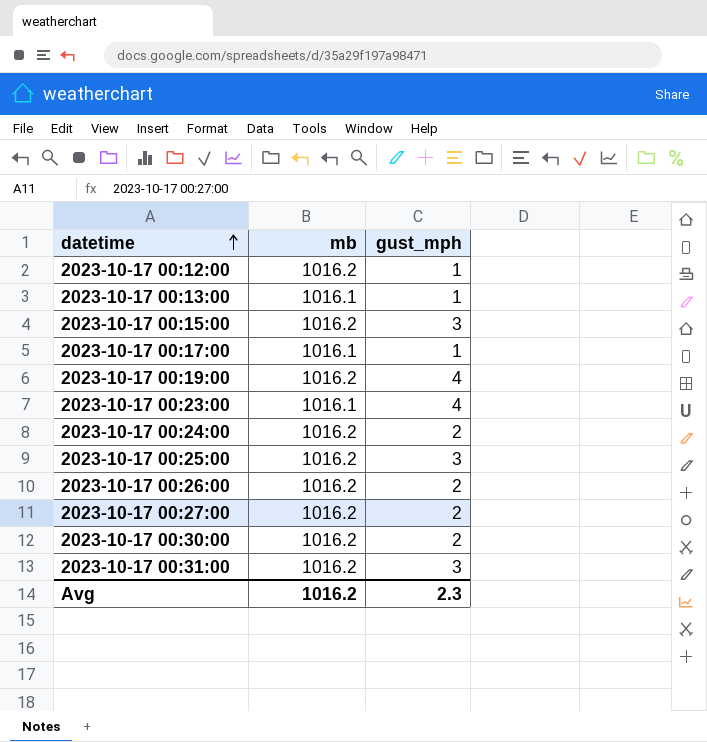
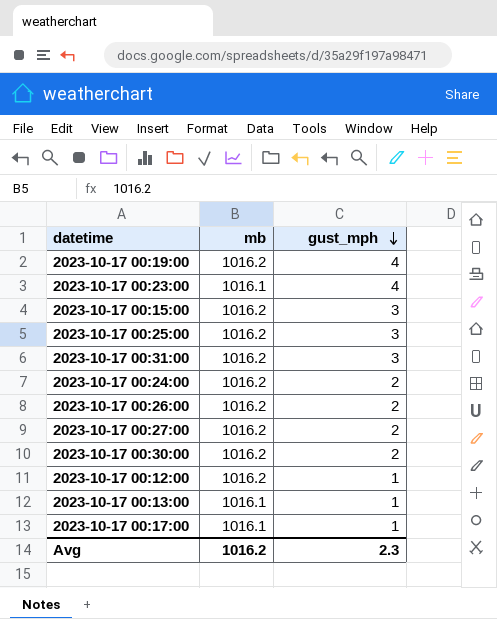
row order: datetime ascending -> gust_mph descending

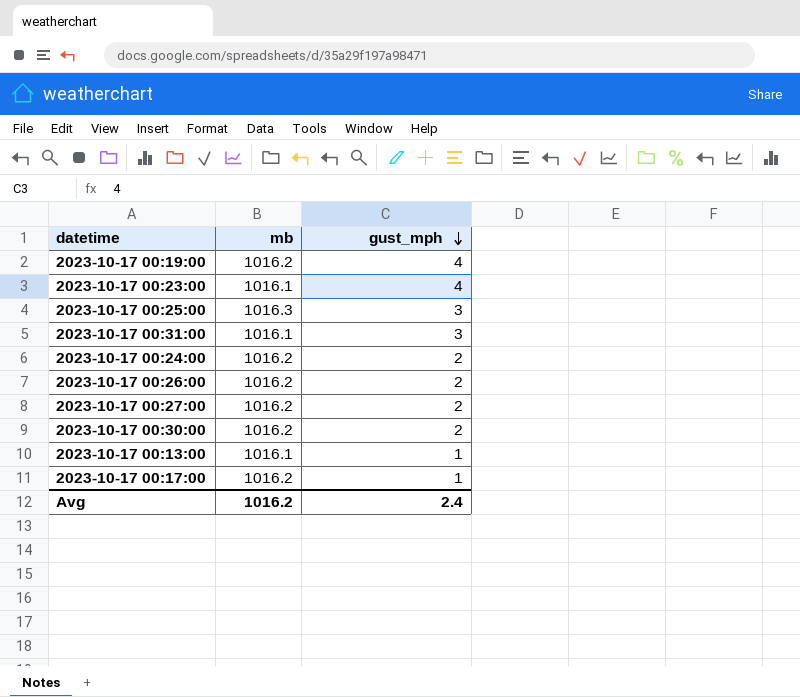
row 2023-10-17 00:15:00: 1016.2 | 3 -> none
row 2023-10-17 00:12:00: 1016.2 | 1 -> none
2023-10-17 00:25:00 | mb: 1016.2 -> 1016.3
2023-10-17 00:31:00 | mb: 1016.2 -> 1016.1
2023-10-17 00:17:00 | mb: 1016.1 -> 1016.2
Avg | gust_mph: 2.3 -> 2.4

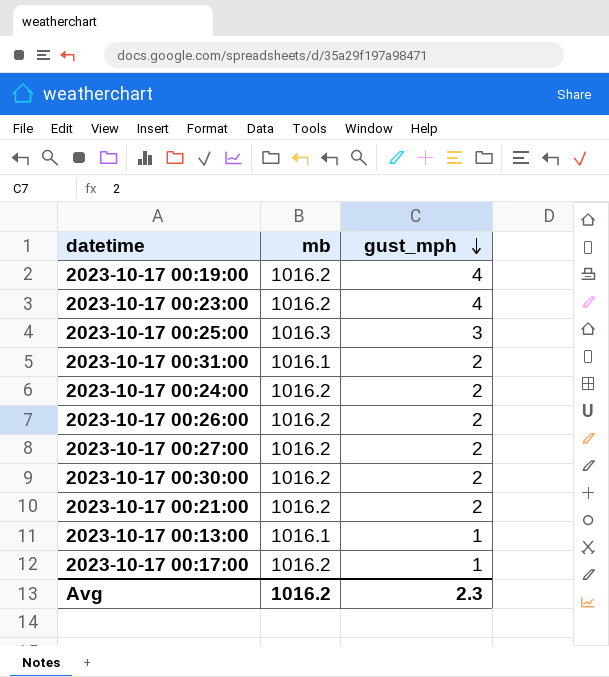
2023-10-17 00:23:00 | mb: 1016.1 -> 1016.2
2023-10-17 00:31:00 | gust_mph: 3 -> 2
row 2023-10-17 00:21:00: none -> 1016.2 | 2
Avg | gust_mph: 2.4 -> 2.3

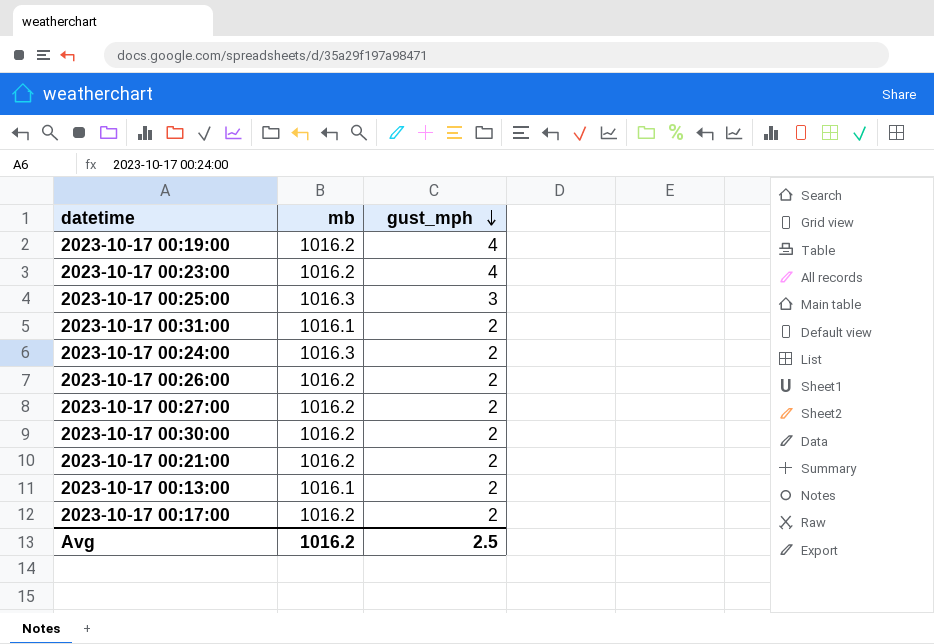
2023-10-17 00:24:00 | mb: 1016.2 -> 1016.3
2023-10-17 00:13:00 | gust_mph: 1 -> 2
2023-10-17 00:17:00 | gust_mph: 1 -> 2
Avg | gust_mph: 2.3 -> 2.5

